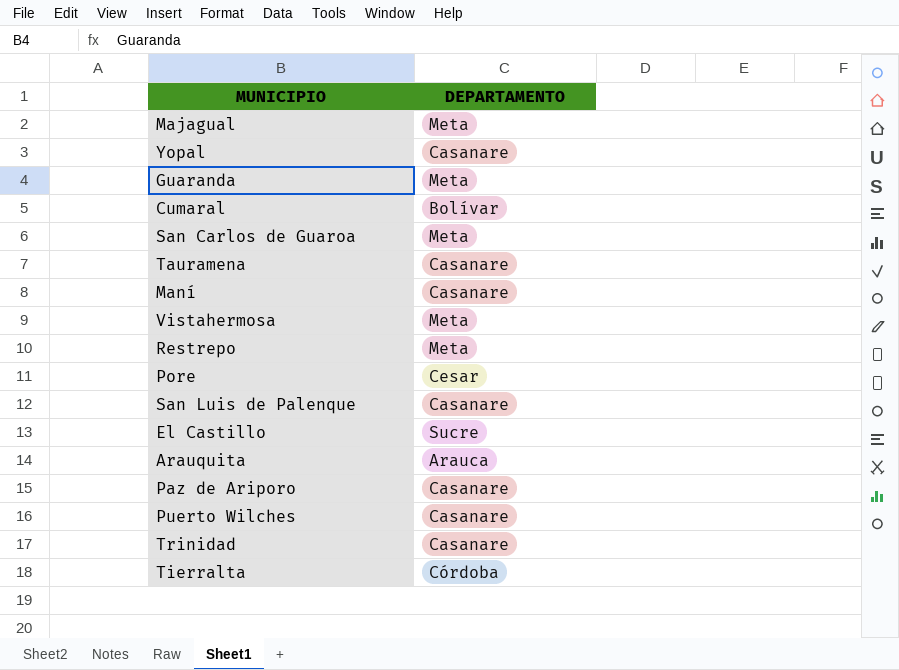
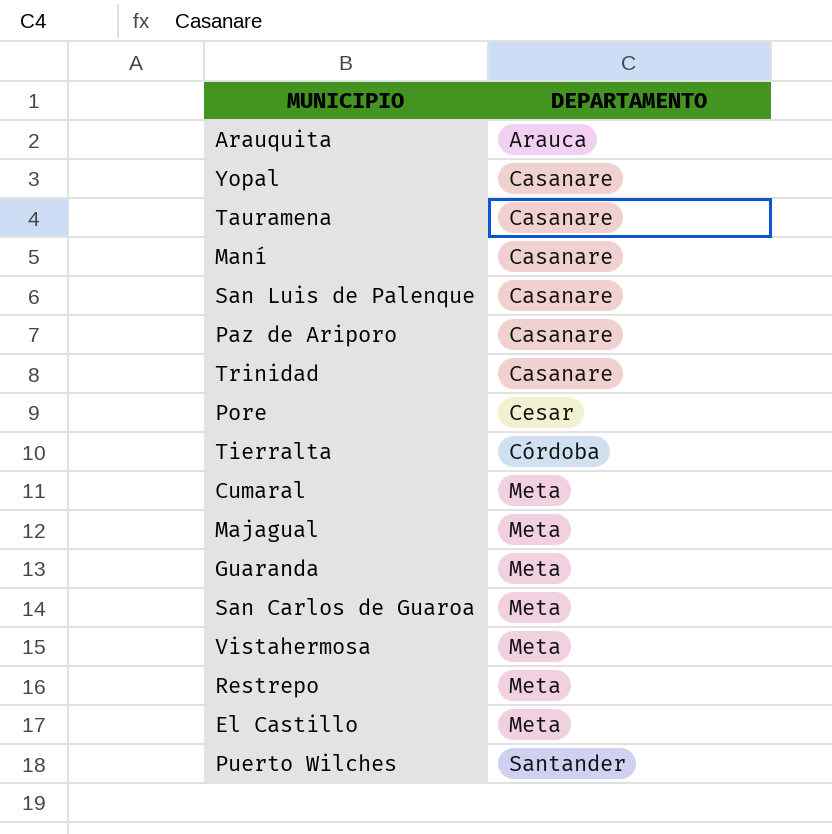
row order: none -> DEPARTAMENTO ascending
Cumaral | DEPARTAMENTO: Bolívar -> Meta
El Castillo | DEPARTAMENTO: Sucre -> Meta
Puerto Wilches | DEPARTAMENTO: Casanare -> Santander

